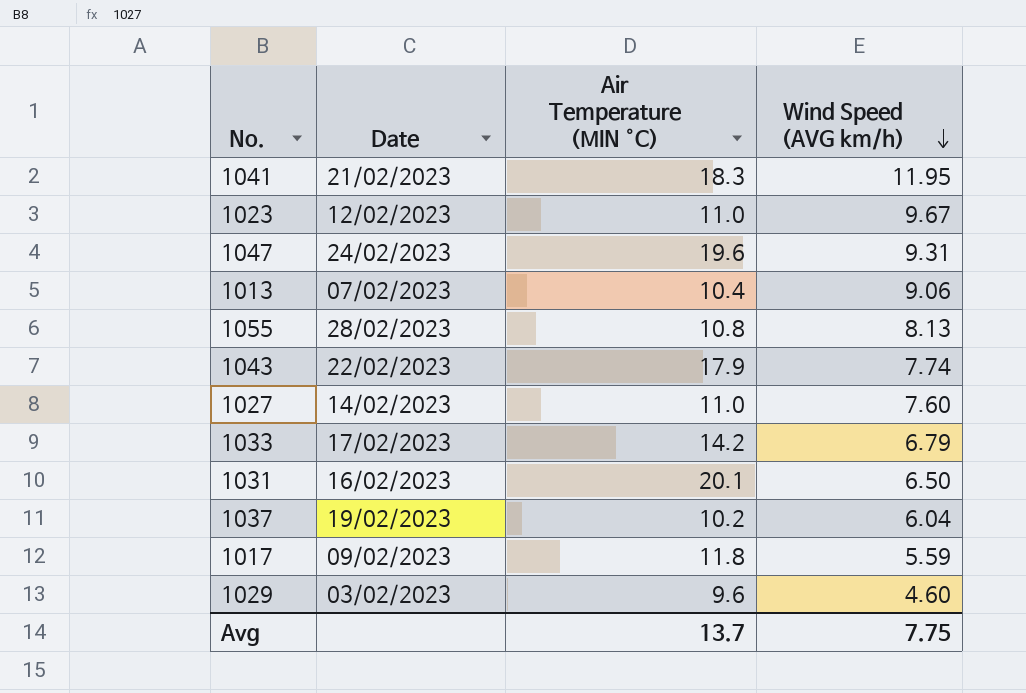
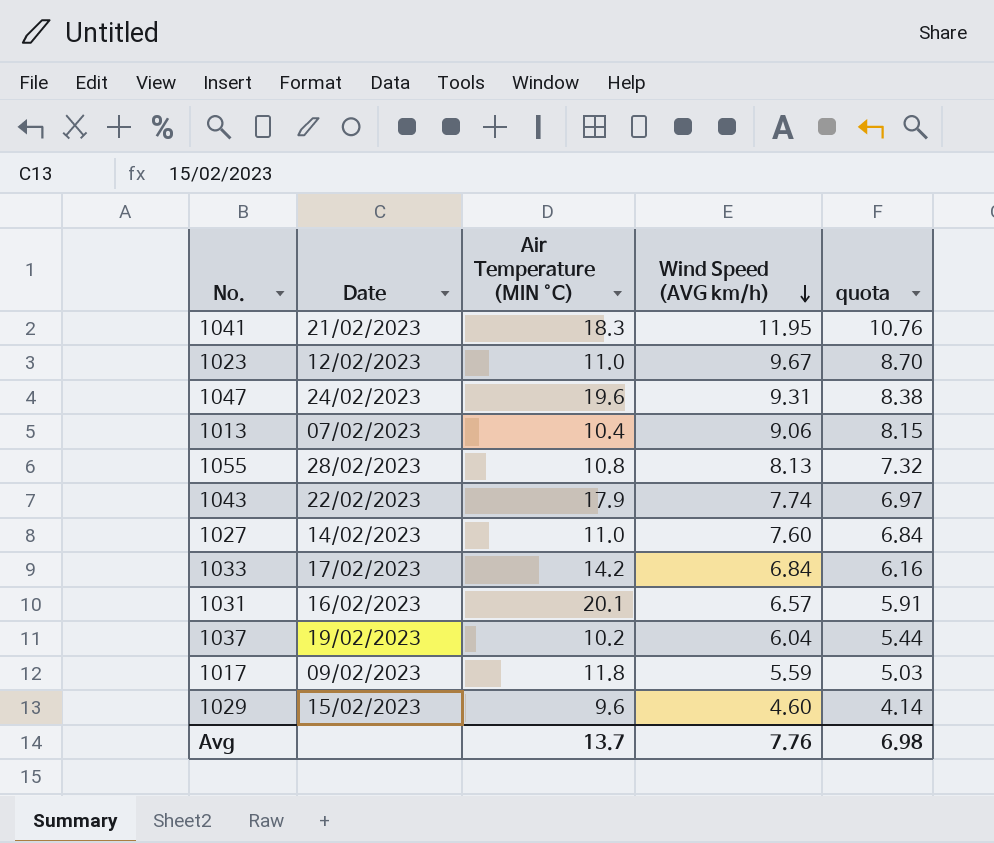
column quota | formula: none -> [Wind Speed (AVG km/h)] * 0.9
1033 | Wind Speed (AVG km/h): 6.79 -> 6.84
1031 | Wind Speed (AVG km/h): 6.50 -> 6.57
1029 | Date: 03/02/2023 -> 15/02/2023
Avg | Wind Speed (AVG km/h): 7.75 -> 7.76

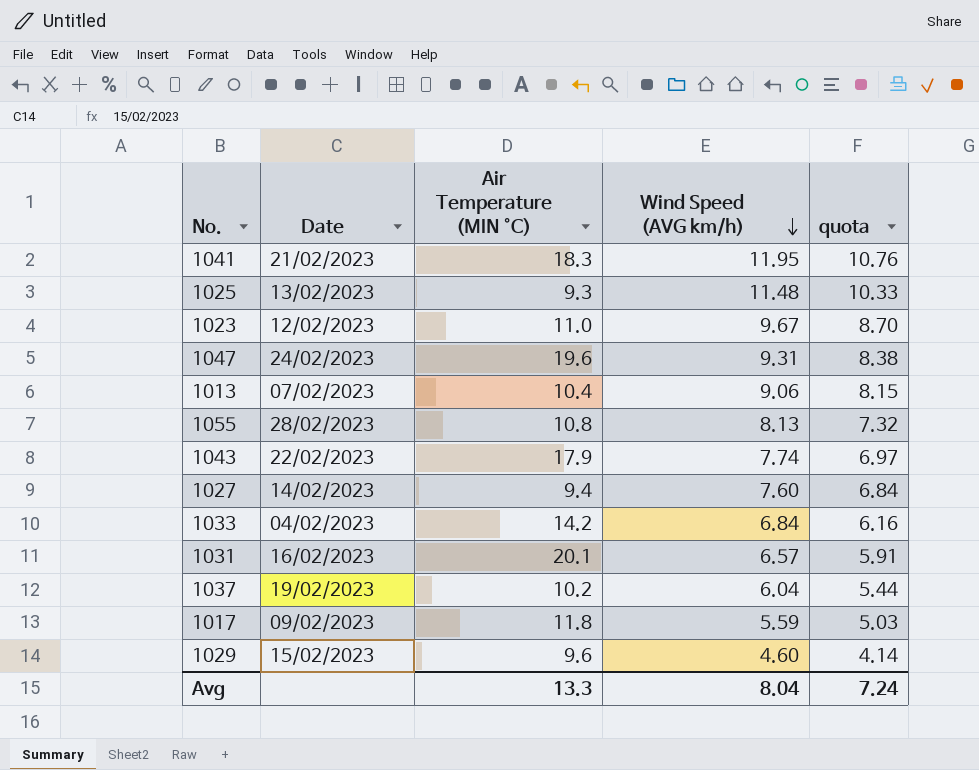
row 1025: none -> 13/02/2023 | 9.3 | 11.48 | 10.33
1027 | Air Temperature (MIN °C): 11.0 -> 9.4
1033 | Date: 17/02/2023 -> 04/02/2023
Avg | Air Temperature (MIN °C): 13.7 -> 13.3
Avg | Wind Speed (AVG km/h): 7.76 -> 8.04
Avg | quota: 6.98 -> 7.24

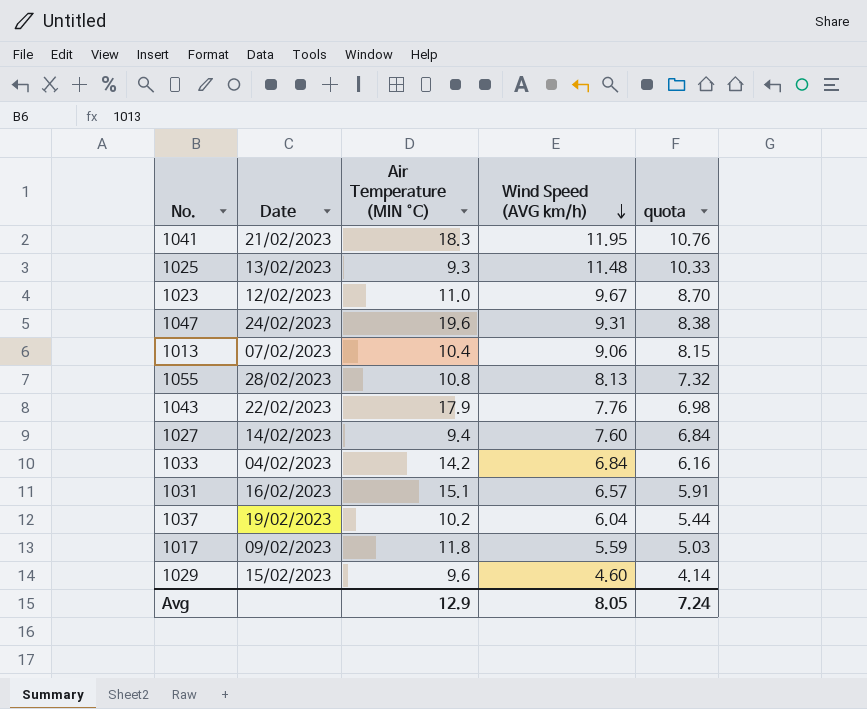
1043 | Wind Speed (AVG km/h): 7.74 -> 7.76
1043 | quota: 6.97 -> 6.98
1031 | Air Temperature (MIN °C): 20.1 -> 15.1
Avg | Air Temperature (MIN °C): 13.3 -> 12.9
Avg | Wind Speed (AVG km/h): 8.04 -> 8.05

